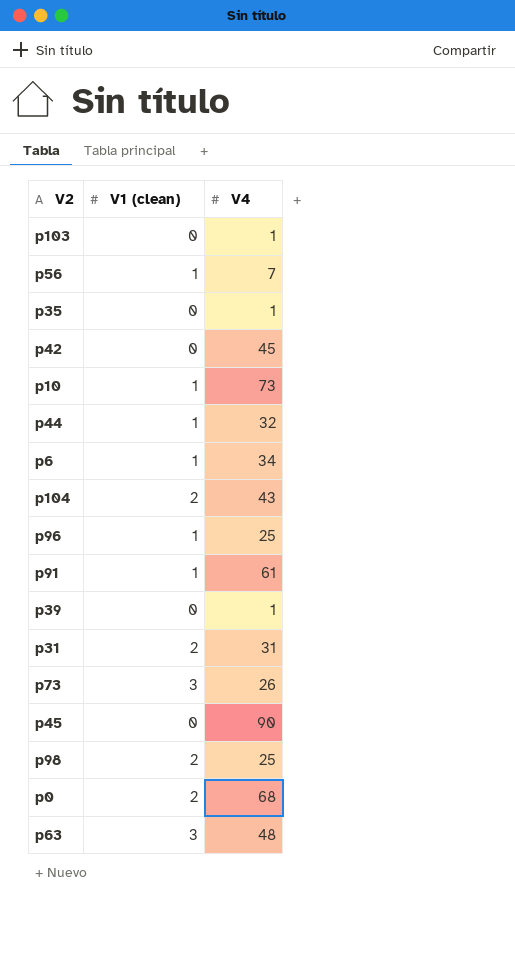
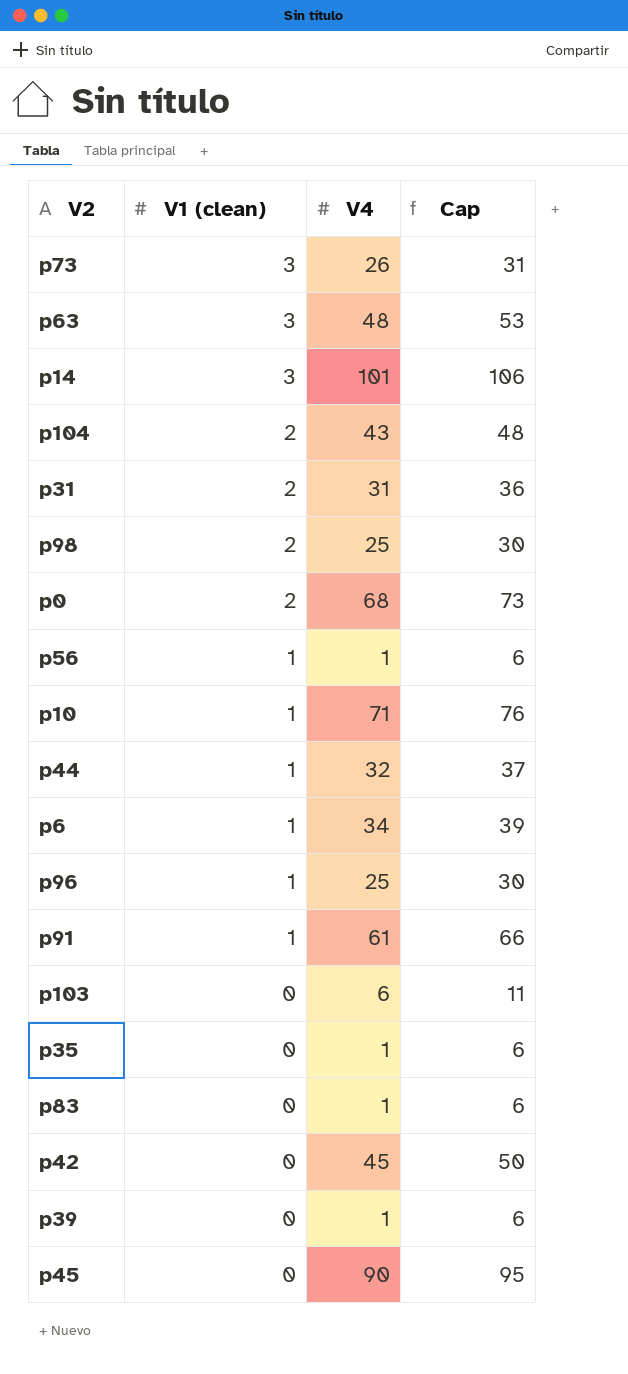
row order: none -> V1 (clean) descending
column Cap | formula: none -> [V4] + 5
row p14: none -> 3 | 101 | 106
p56 | V4: 7 -> 1
p10 | V4: 73 -> 71
p103 | V4: 1 -> 6
row p83: none -> 0 | 1 | 6

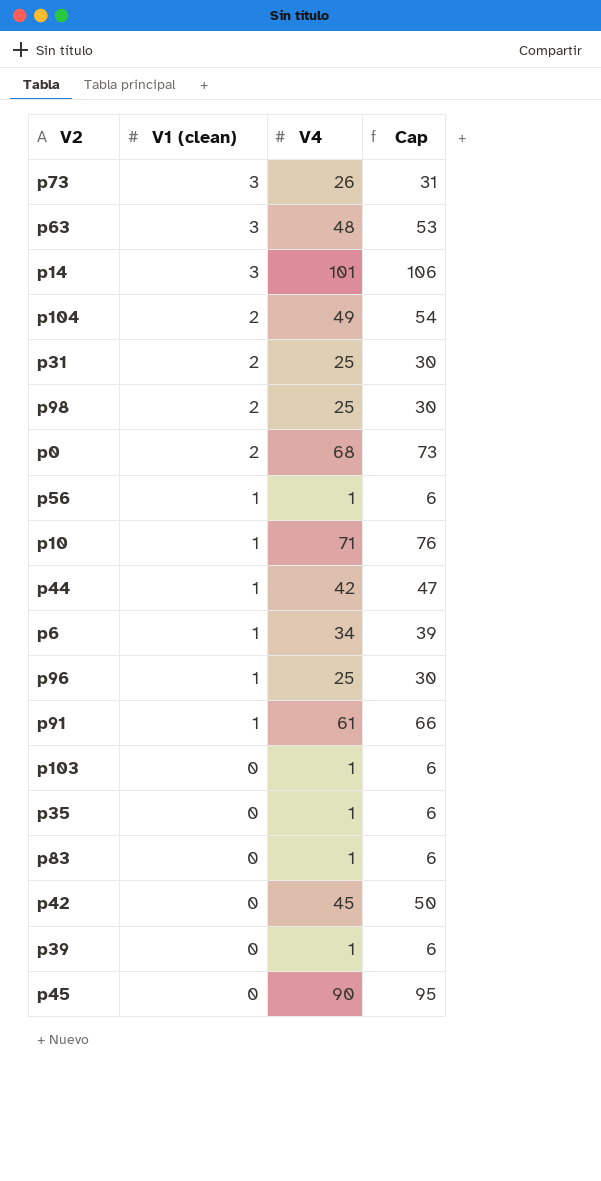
p104 | V4: 43 -> 49
p104 | Cap: 48 -> 54
p31 | V4: 31 -> 25
p31 | Cap: 36 -> 30
p44 | V4: 32 -> 42
p44 | Cap: 37 -> 47
p103 | V4: 6 -> 1
p103 | Cap: 11 -> 6

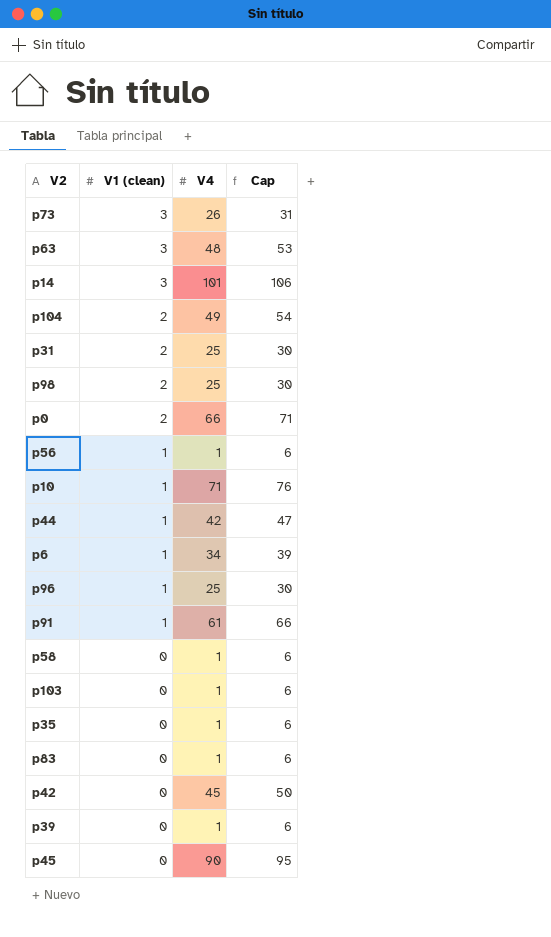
p0 | V4: 68 -> 66
p0 | Cap: 73 -> 71
row p58: none -> 0 | 1 | 6

